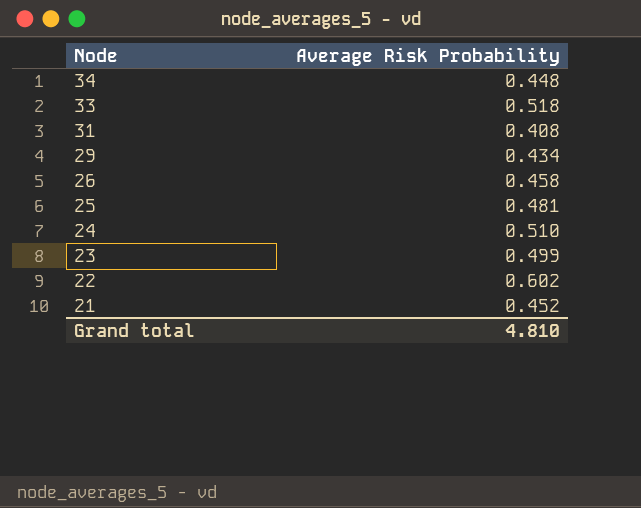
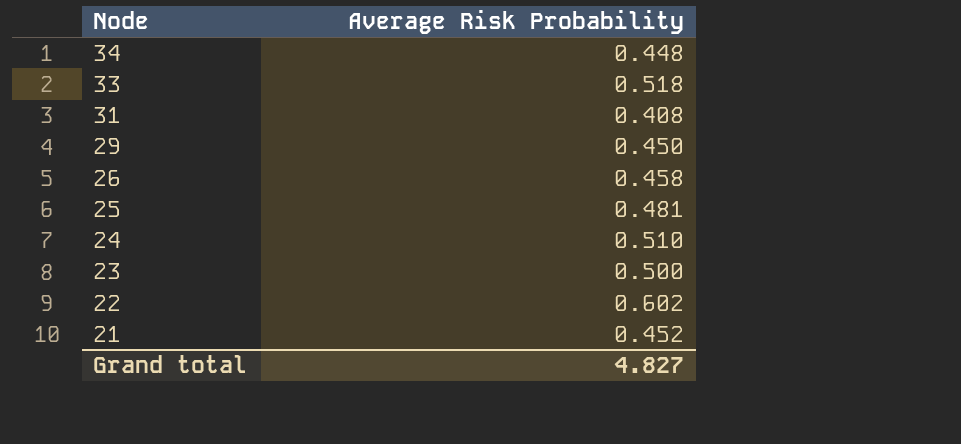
29 | Average Risk Probability: 0.434 -> 0.450
23 | Average Risk Probability: 0.499 -> 0.500
Grand total | Average Risk Probability: 4.810 -> 4.827

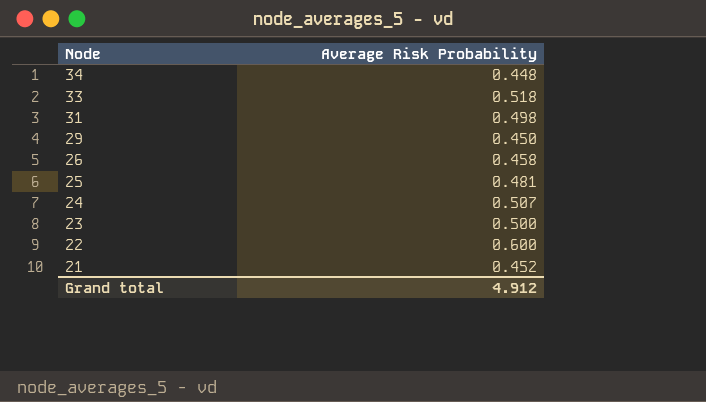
31 | Average Risk Probability: 0.408 -> 0.498
24 | Average Risk Probability: 0.510 -> 0.507
22 | Average Risk Probability: 0.602 -> 0.600
Grand total | Average Risk Probability: 4.827 -> 4.912

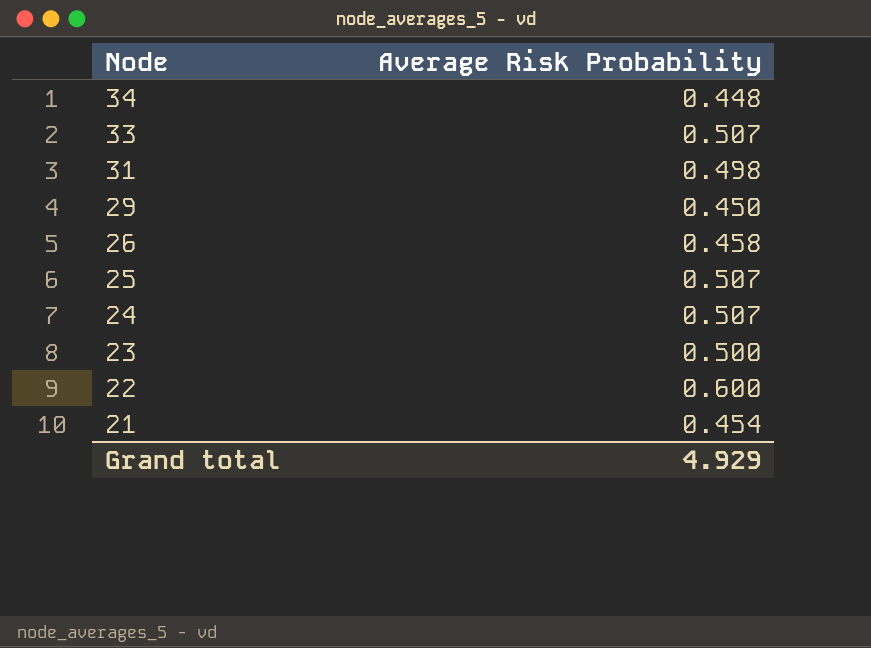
33 | Average Risk Probability: 0.518 -> 0.507
25 | Average Risk Probability: 0.481 -> 0.507
21 | Average Risk Probability: 0.452 -> 0.454
Grand total | Average Risk Probability: 4.912 -> 4.929

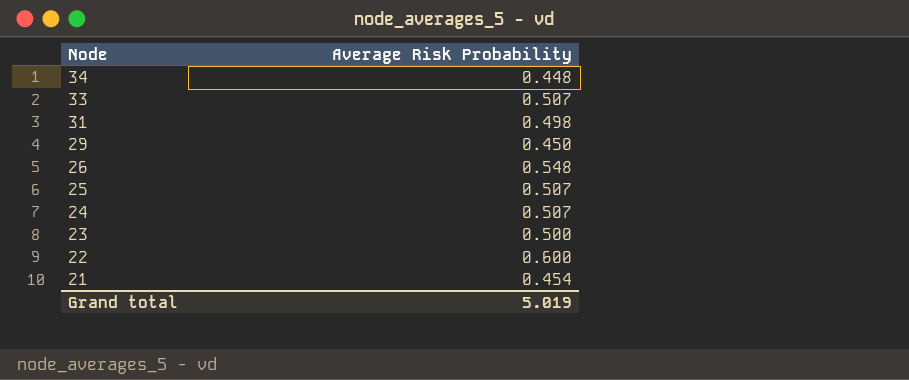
26 | Average Risk Probability: 0.458 -> 0.548
Grand total | Average Risk Probability: 4.929 -> 5.019

